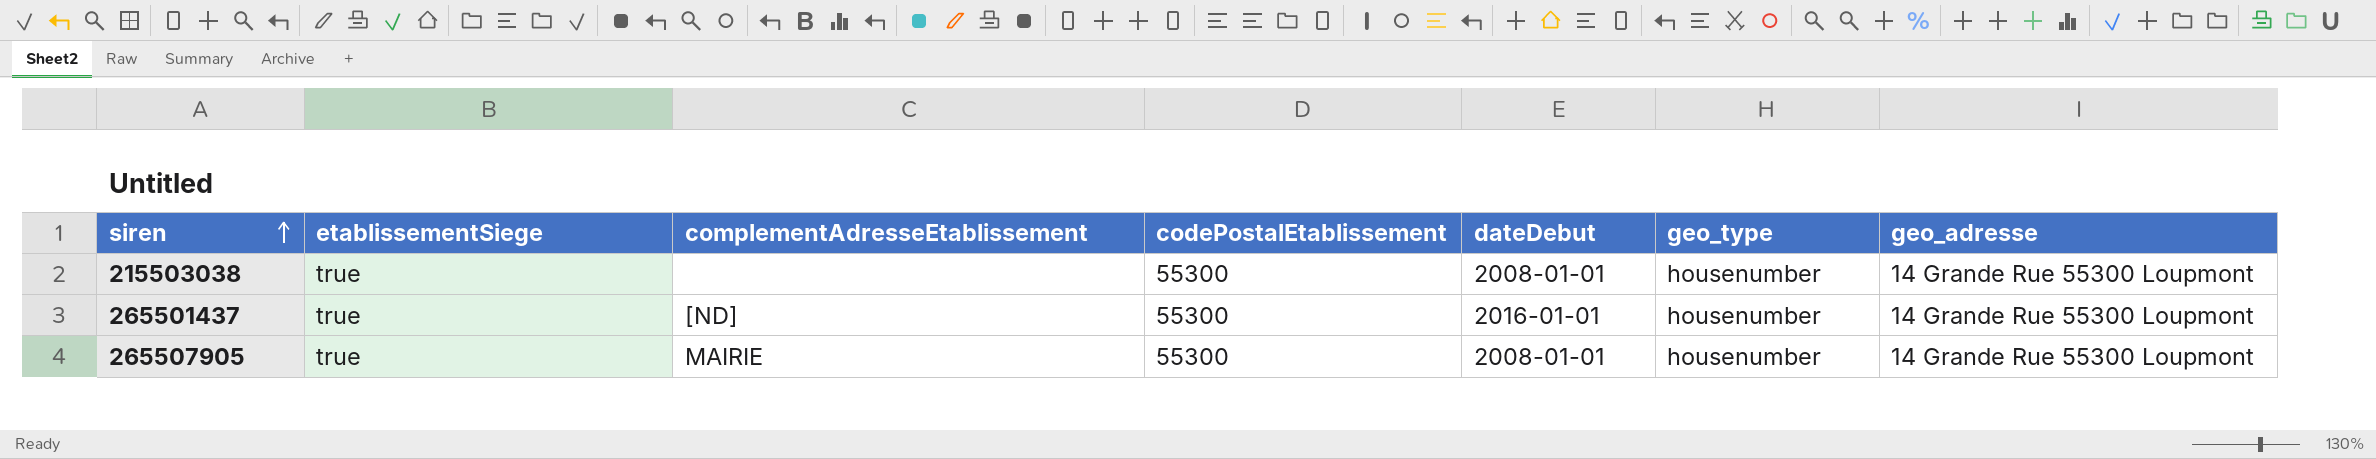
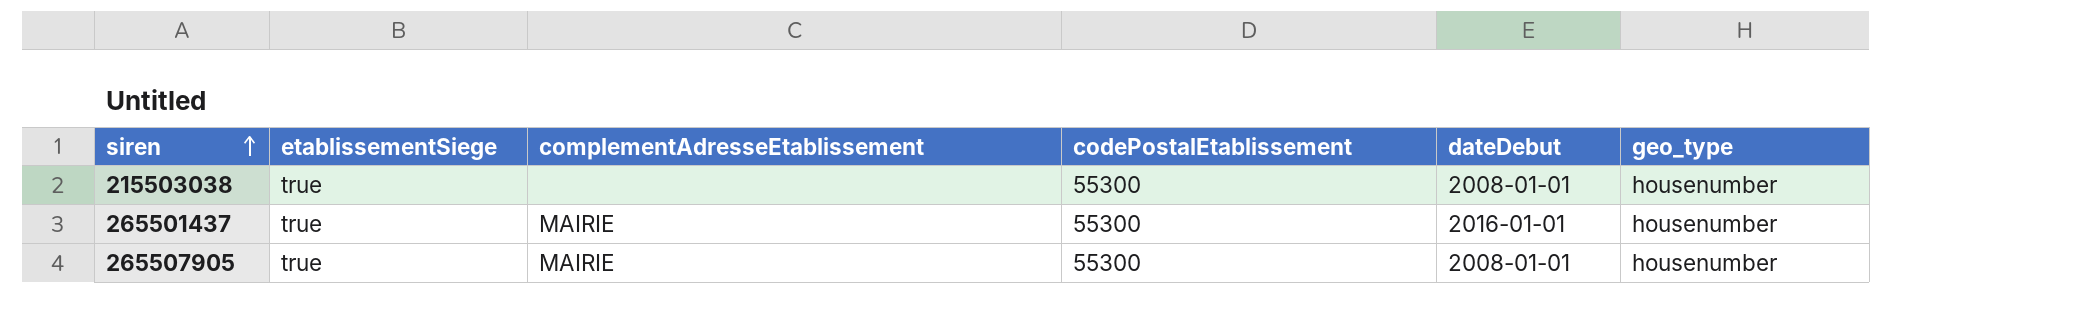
column geo_adresse | position: 7 -> none
265501437 | complementAdresseEtablissement: [ND] -> MAIRIE

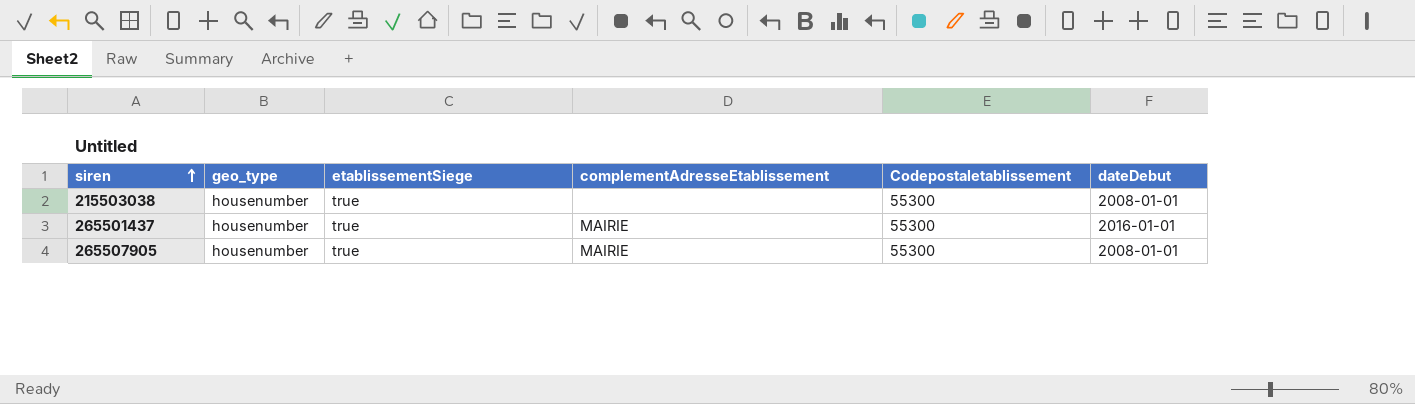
column geo_type | position: 6 -> 2
column name: codePostalEtablissement -> Codepostaletablissement

